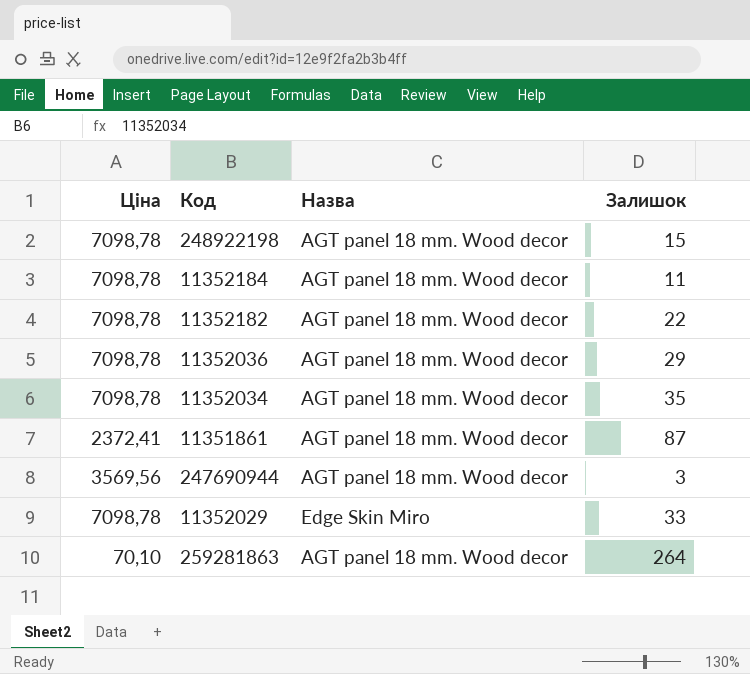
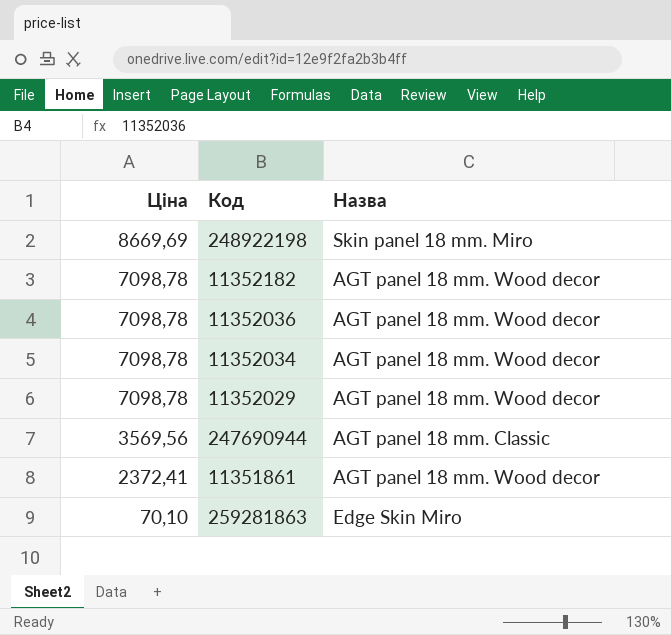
row order: none -> Ціна descending
column Залишок | position: 4 -> none
row 11352184: 7098,78 | AGT panel 18 mm. Wood decor | 11 -> none
248922198 | Ціна: 7098,78 -> 8669,69
248922198 | Назва: AGT panel 18 mm. Wood decor -> Skin panel 18 mm. Miro
11352029 | Назва: Edge Skin Miro -> AGT panel 18 mm. Wood decor
247690944 | Назва: AGT panel 18 mm. Wood decor -> AGT panel 18 mm. Classic
259281863 | Назва: AGT panel 18 mm. Wood decor -> Edge Skin Miro

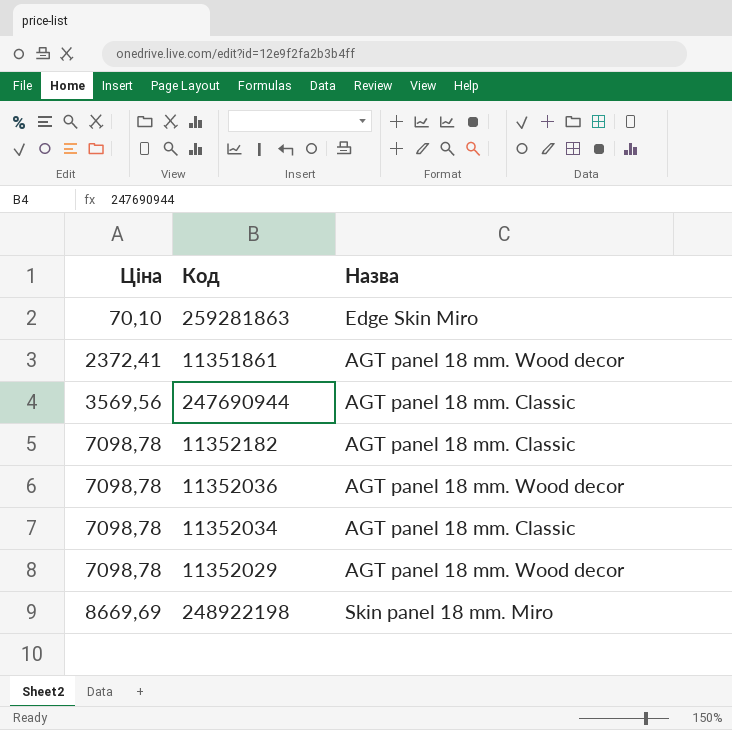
row order: Ціна descending -> Ціна ascending
11352182 | Назва: AGT panel 18 mm. Wood decor -> AGT panel 18 mm. Classic
11352034 | Назва: AGT panel 18 mm. Wood decor -> AGT panel 18 mm. Classic

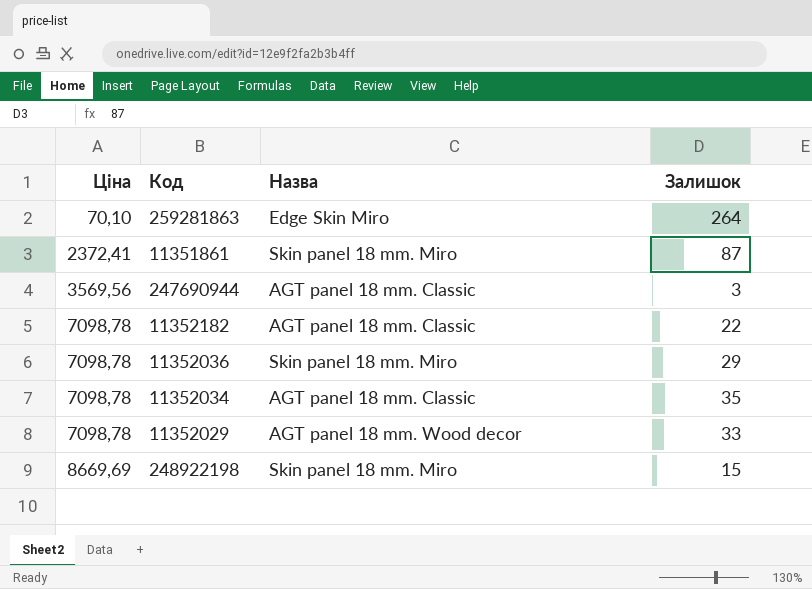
column Залишок | position: none -> 4
11351861 | Назва: AGT panel 18 mm. Wood decor -> Skin panel 18 mm. Miro
11352036 | Назва: AGT panel 18 mm. Wood decor -> Skin panel 18 mm. Miro

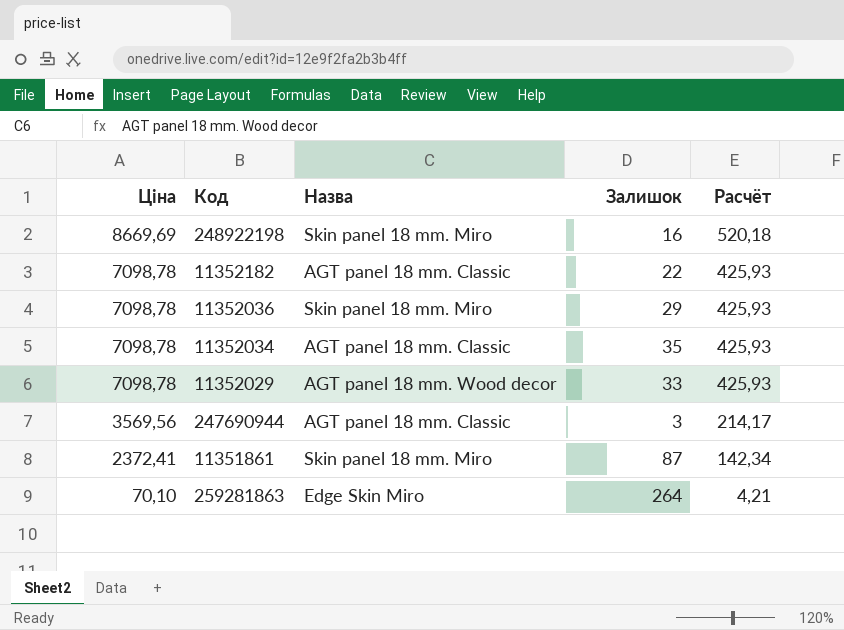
row order: Ціна ascending -> Ціна descending
column Расчёт | formula: none -> [Ціна] * 0,06
248922198 | Залишок: 15 -> 16

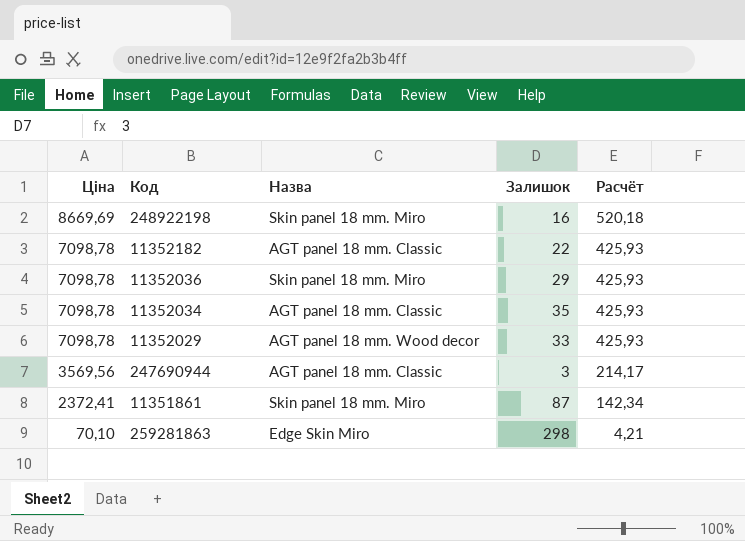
259281863 | Залишок: 264 -> 298

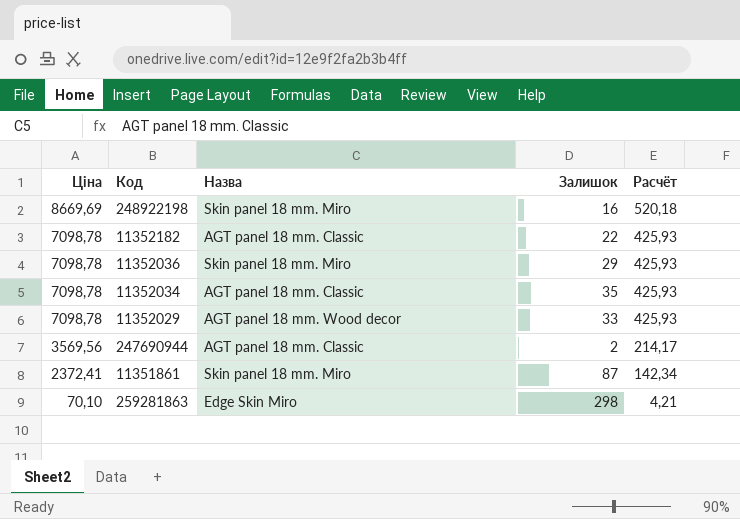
247690944 | Залишок: 3 -> 2

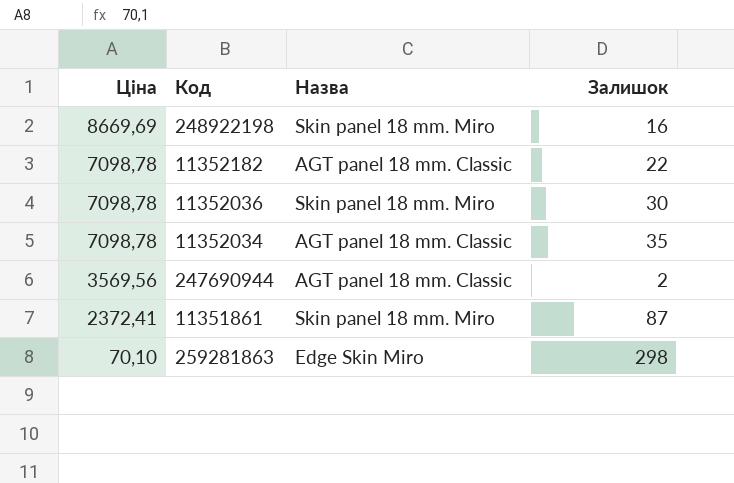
column Расчёт | formula: [Ціна] * 0,06 -> none
row 11352029: 7098,78 | AGT panel 18 mm. Wood decor | 33 | 425,93 -> none
11352036 | Залишок: 29 -> 30

